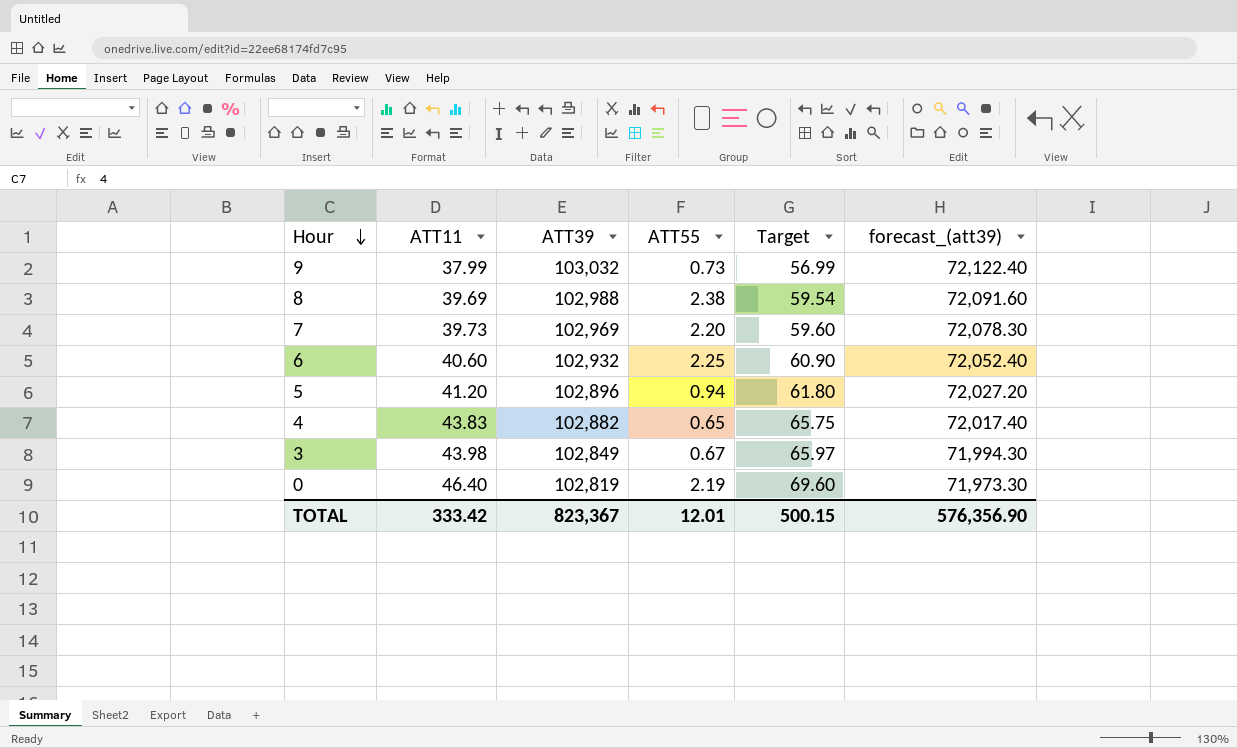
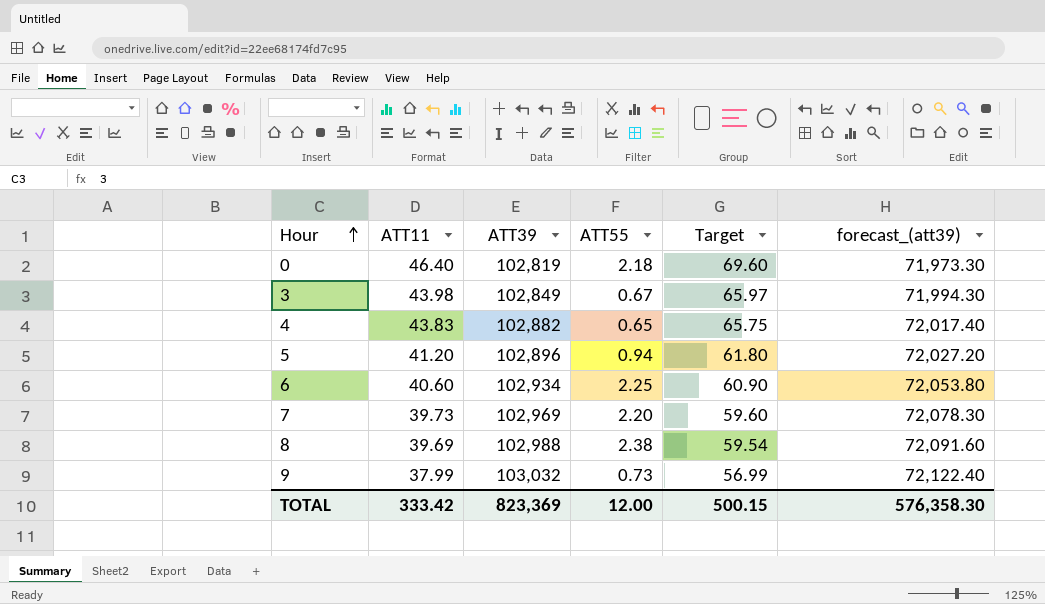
row order: Hour descending -> Hour ascending
0 | ATT55: 2.19 -> 2.18
6 | ATT39: 102,932 -> 102,934
6 | forecast_(att39): 72,052.40 -> 72,053.80
TOTAL | ATT39: 823,367 -> 823,369
TOTAL | ATT55: 12.01 -> 12.00
TOTAL | forecast_(att39): 576,356.90 -> 576,358.30

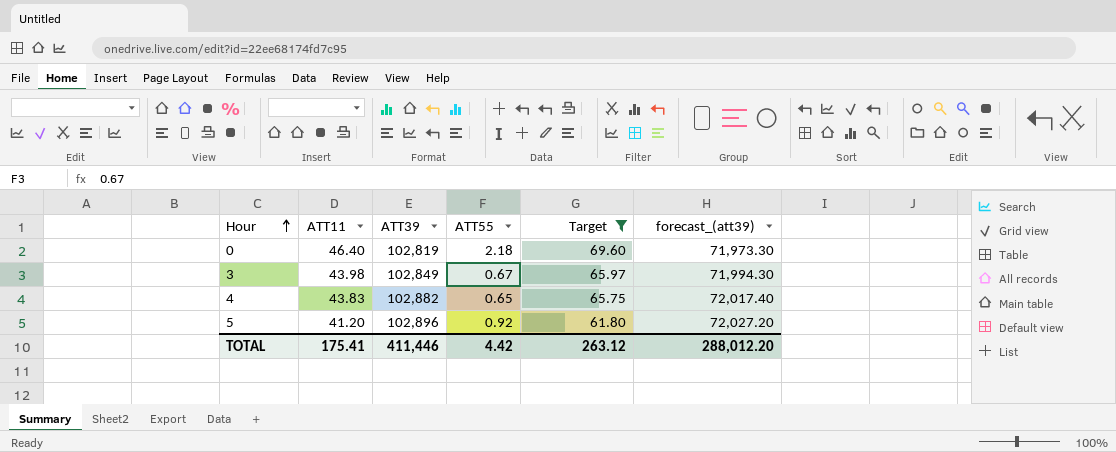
filter: none -> Target >= 61.80
5 | ATT55: 0.94 -> 0.92
TOTAL | ATT11: 333.42 -> 175.41
TOTAL | ATT39: 823,369 -> 411,446
TOTAL | ATT55: 12.00 -> 4.42
TOTAL | Target: 500.15 -> 263.12
TOTAL | forecast_(att39): 576,358.30 -> 288,012.20

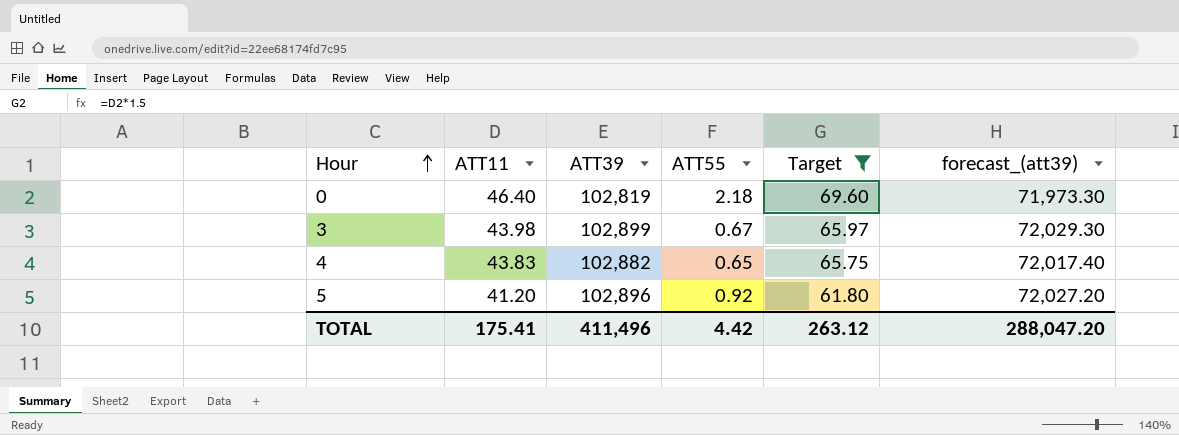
3 | ATT39: 102,849 -> 102,899
3 | forecast_(att39): 71,994.30 -> 72,029.30
TOTAL | ATT39: 411,446 -> 411,496
TOTAL | forecast_(att39): 288,012.20 -> 288,047.20

